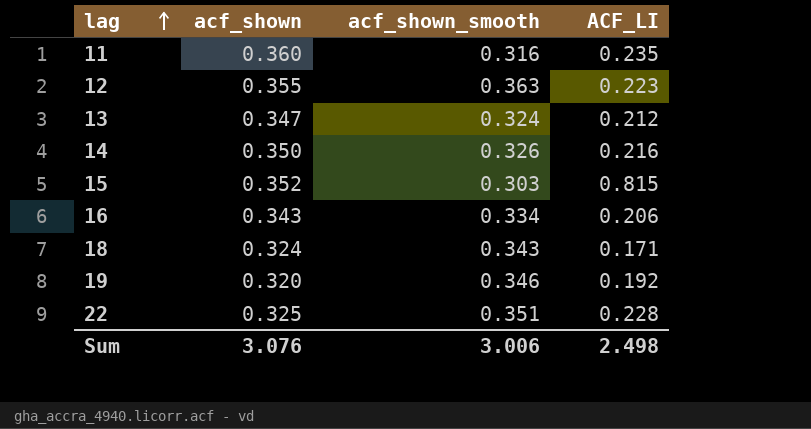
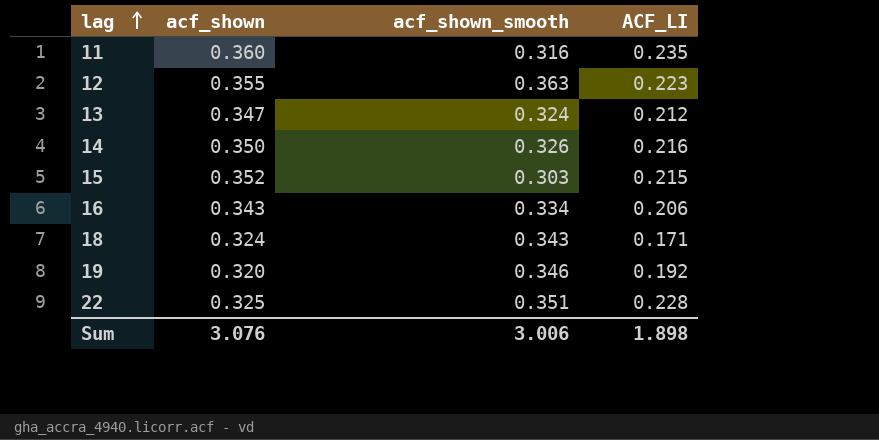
15 | ACF_LI: 0.815 -> 0.215
Sum | ACF_LI: 2.498 -> 1.898

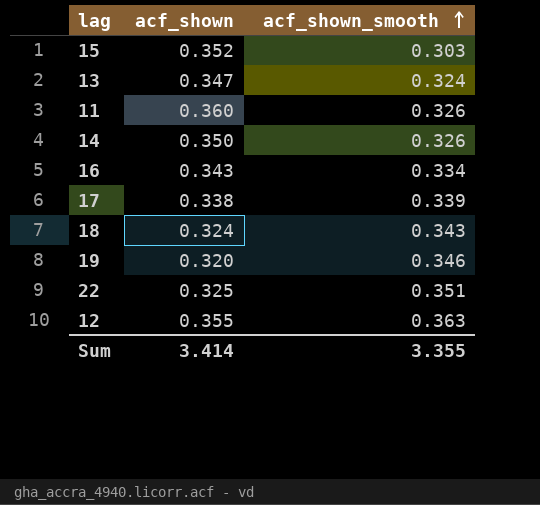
row order: lag ascending -> acf_shown_smooth ascending
column ACF_LI | position: 4 -> none
11 | acf_shown_smooth: 0.316 -> 0.326
row 17: none -> 0.338 | 0.339
Sum | acf_shown: 3.076 -> 3.414
Sum | acf_shown_smooth: 3.006 -> 3.355

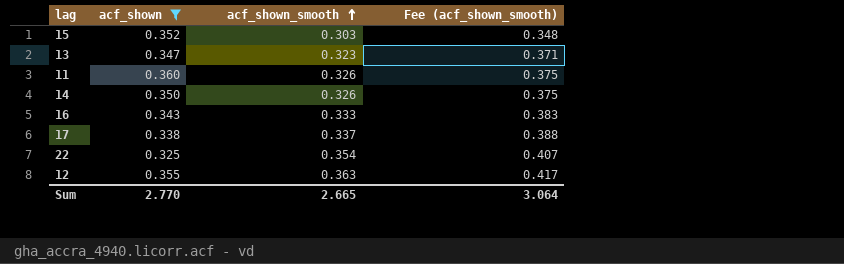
filter: none -> acf_shown >= 0.325
column Fee (acf_shown_smooth) | formula: none -> [acf_shown_smooth] * 1.15
13 | acf_shown_smooth: 0.324 -> 0.323
16 | acf_shown_smooth: 0.334 -> 0.333
17 | acf_shown_smooth: 0.339 -> 0.337
22 | acf_shown_smooth: 0.351 -> 0.354
Sum | acf_shown: 3.414 -> 2.770
Sum | acf_shown_smooth: 3.355 -> 2.665

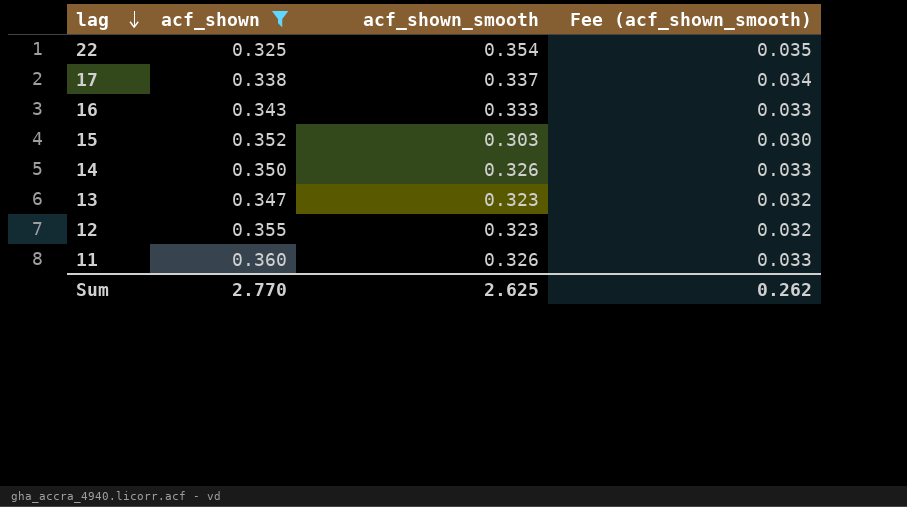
row order: acf_shown_smooth ascending -> lag descending
column Fee (acf_shown_smooth) | formula: [acf_shown_smooth] * 1.15 -> [acf_shown_smooth] * 0.1
12 | acf_shown_smooth: 0.363 -> 0.323
Sum | acf_shown_smooth: 2.665 -> 2.625
Sum | Fee (acf_shown_smooth): 3.064 -> 0.262

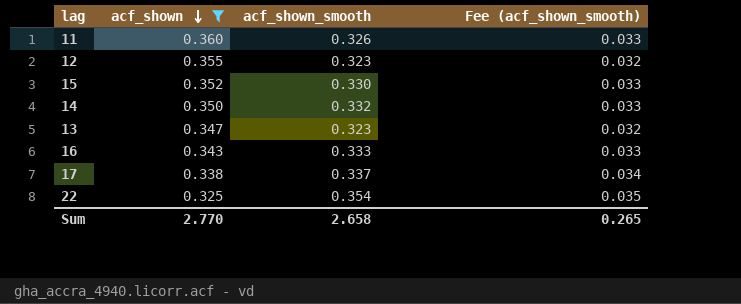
row order: lag descending -> acf_shown descending
15 | acf_shown_smooth: 0.303 -> 0.330
15 | Fee (acf_shown_smooth): 0.030 -> 0.033
14 | acf_shown_smooth: 0.326 -> 0.332
Sum | acf_shown_smooth: 2.625 -> 2.658
Sum | Fee (acf_shown_smooth): 0.262 -> 0.265

